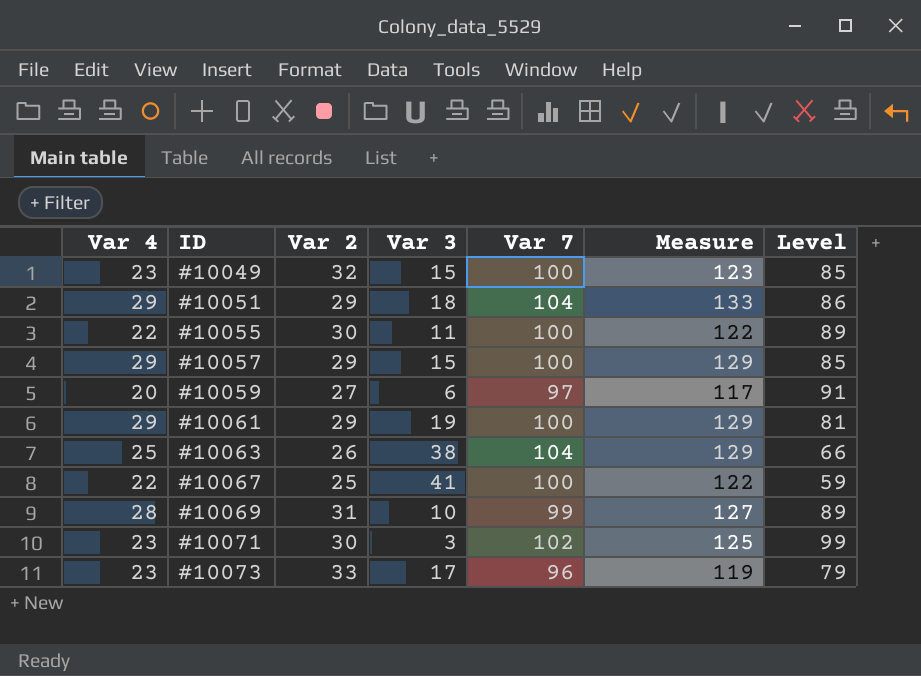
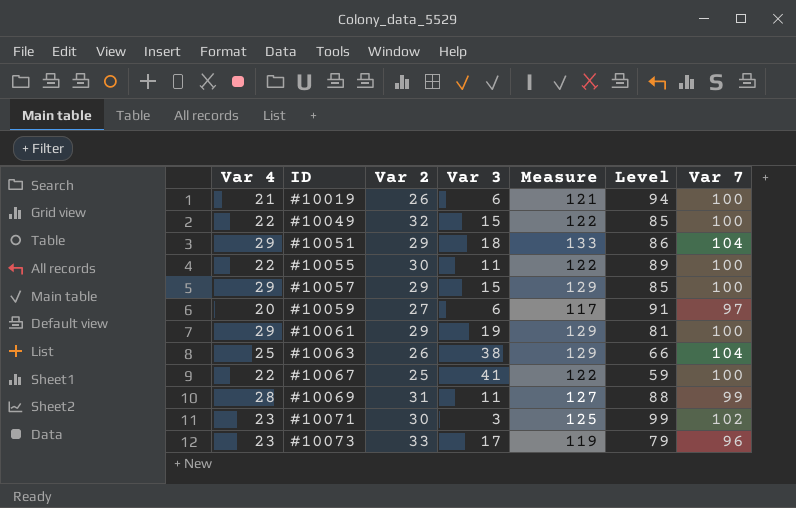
column Var 7 | position: 5 -> 7
row #10019: none -> 21 | 26 | 6 | 121 | 94 | 100
#10049 | Var 4: 23 -> 22
#10049 | Measure: 123 -> 122
#10069 | Var 3: 10 -> 11
#10069 | Level: 89 -> 88

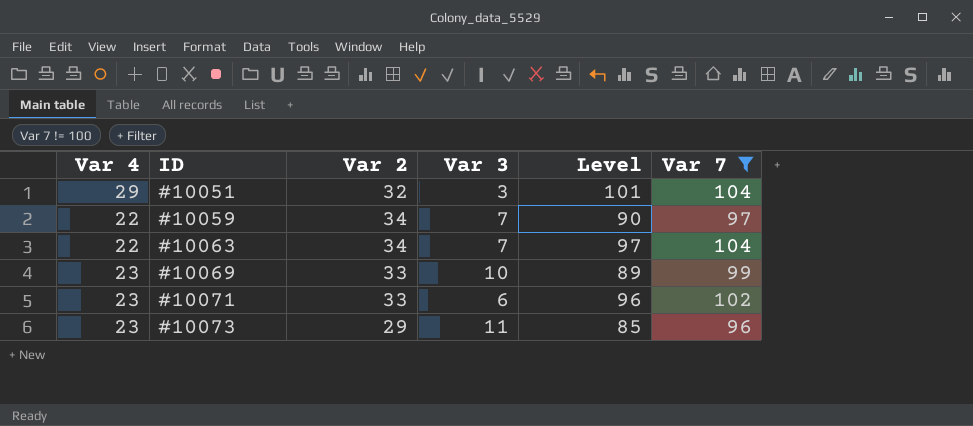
filter: none -> Var 7 != 100
column Measure | formula: [Var 4] + [Var 7] -> none
#10051 | Var 2: 29 -> 32
#10051 | Var 3: 18 -> 3
#10051 | Level: 86 -> 101
#10059 | Var 4: 20 -> 22
#10059 | Var 2: 27 -> 34
#10059 | Var 3: 6 -> 7
#10059 | Level: 91 -> 90
#10063 | Var 4: 25 -> 22
#10063 | Var 2: 26 -> 34
#10063 | Var 3: 38 -> 7
#10063 | Level: 66 -> 97
#10069 | Var 4: 28 -> 23
#10069 | Var 2: 31 -> 33
#10069 | Var 3: 11 -> 10
#10069 | Level: 88 -> 89
#10071 | Var 2: 30 -> 33
#10071 | Var 3: 3 -> 6
#10071 | Level: 99 -> 96
#10073 | Var 2: 33 -> 29
#10073 | Var 3: 17 -> 11
#10073 | Level: 79 -> 85

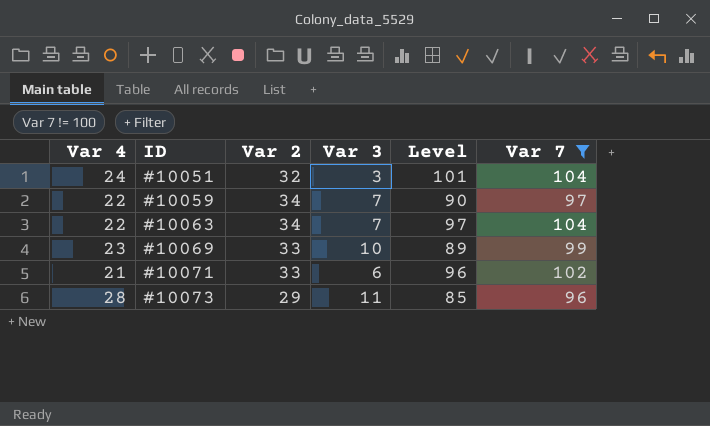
#10051 | Var 4: 29 -> 24
#10071 | Var 4: 23 -> 21
#10073 | Var 4: 23 -> 28

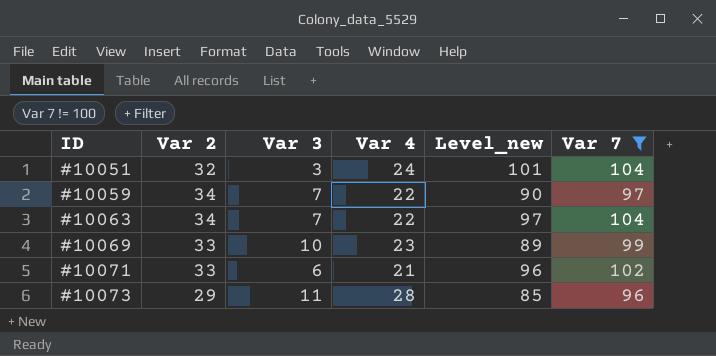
column Var 4 | position: 1 -> 4
column name: Level -> Level_new

